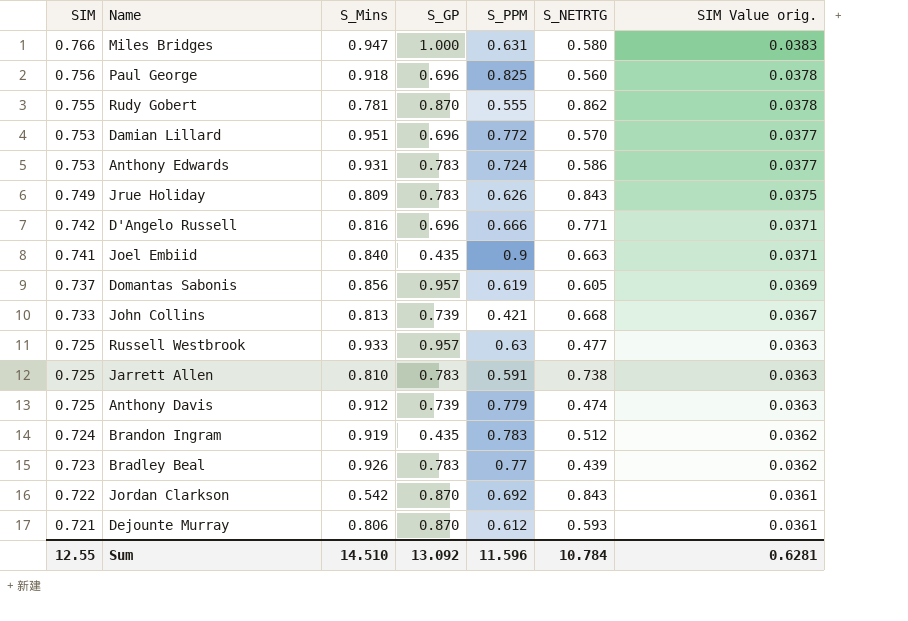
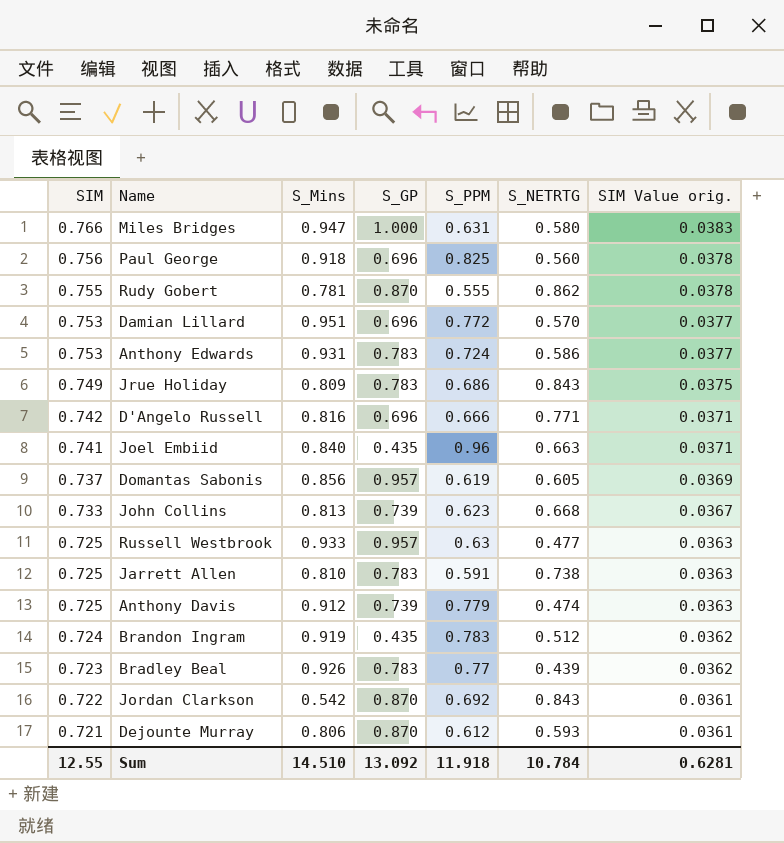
Jrue Holiday | S_PPM: 0.626 -> 0.686
Joel Embiid | S_PPM: 0.9 -> 0.96
John Collins | S_PPM: 0.421 -> 0.623
Sum | S_PPM: 11.596 -> 11.918

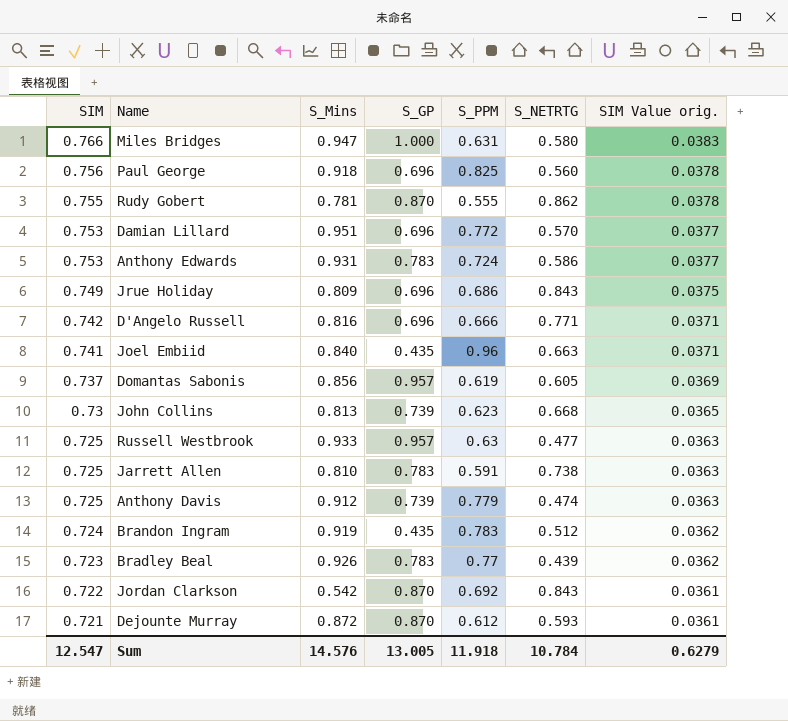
Jrue Holiday | S_GP: 0.783 -> 0.696
John Collins | SIM: 0.733 -> 0.73
John Collins | SIM Value orig.: 0.0367 -> 0.0365
Dejounte Murray | S_Mins: 0.806 -> 0.872
Sum | SIM: 12.55 -> 12.547
Sum | S_Mins: 14.510 -> 14.576
Sum | S_GP: 13.092 -> 13.005
Sum | SIM Value orig.: 0.6281 -> 0.6279

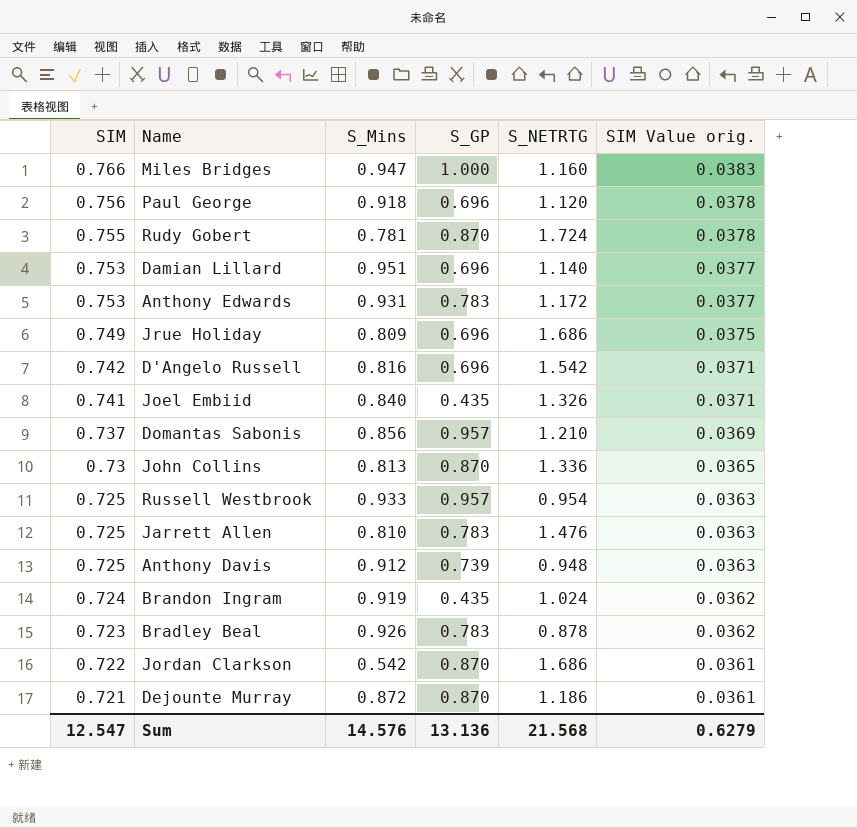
column S_PPM | position: 5 -> none
Miles Bridges | S_NETRTG: 0.580 -> 1.160
Paul George | S_NETRTG: 0.560 -> 1.120
Rudy Gobert | S_NETRTG: 0.862 -> 1.724
Damian Lillard | S_NETRTG: 0.570 -> 1.140
Anthony Edwards | S_NETRTG: 0.586 -> 1.172
Jrue Holiday | S_NETRTG: 0.843 -> 1.686
D'Angelo Russell | S_NETRTG: 0.771 -> 1.542
Joel Embiid | S_NETRTG: 0.663 -> 1.326
Domantas Sabonis | S_NETRTG: 0.605 -> 1.210
John Collins | S_GP: 0.739 -> 0.870
John Collins | S_NETRTG: 0.668 -> 1.336
Russell Westbrook | S_NETRTG: 0.477 -> 0.954
Jarrett Allen | S_NETRTG: 0.738 -> 1.476
Anthony Davis | S_NETRTG: 0.474 -> 0.948
Brandon Ingram | S_NETRTG: 0.512 -> 1.024
Bradley Beal | S_NETRTG: 0.439 -> 0.878
Jordan Clarkson | S_NETRTG: 0.843 -> 1.686
Dejounte Murray | S_NETRTG: 0.593 -> 1.186
Sum | S_GP: 13.005 -> 13.136
Sum | S_NETRTG: 10.784 -> 21.568

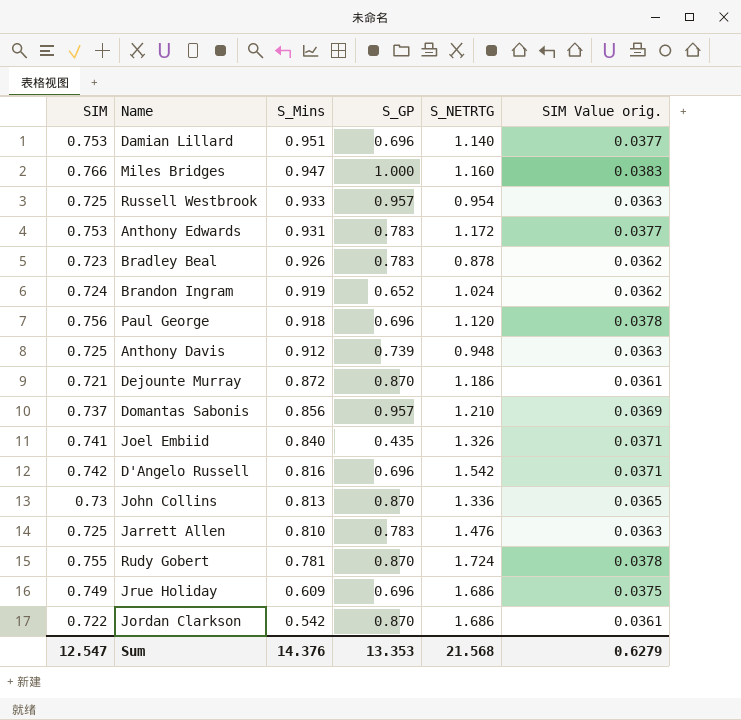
row order: SIM descending -> S_Mins descending
Brandon Ingram | S_GP: 0.435 -> 0.652
Jrue Holiday | S_Mins: 0.809 -> 0.609
Sum | S_Mins: 14.576 -> 14.376
Sum | S_GP: 13.136 -> 13.353

